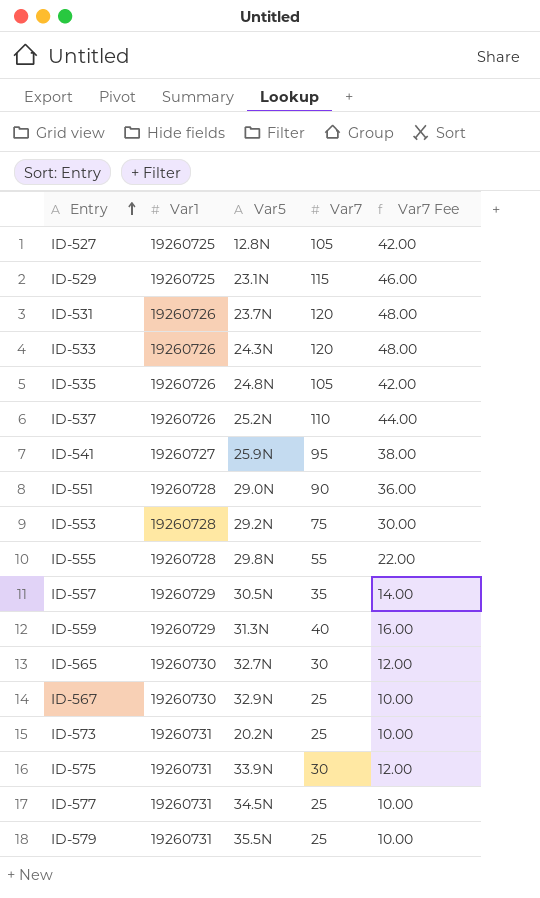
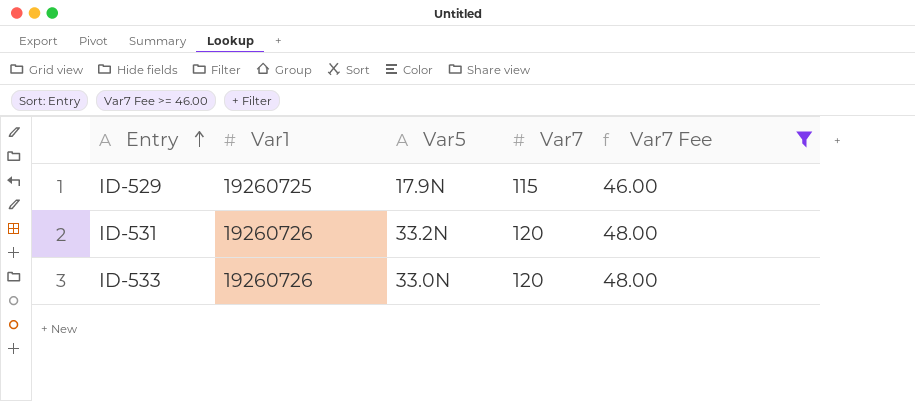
filter: none -> Var7 Fee >= 46.00
ID-529 | Var5: 23.1N -> 17.9N
ID-531 | Var5: 23.7N -> 33.2N
ID-533 | Var5: 24.3N -> 33.0N

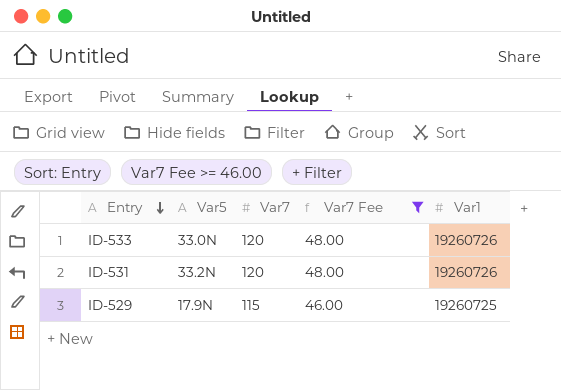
row order: Entry ascending -> Entry descending
column Var1 | position: 2 -> 5

